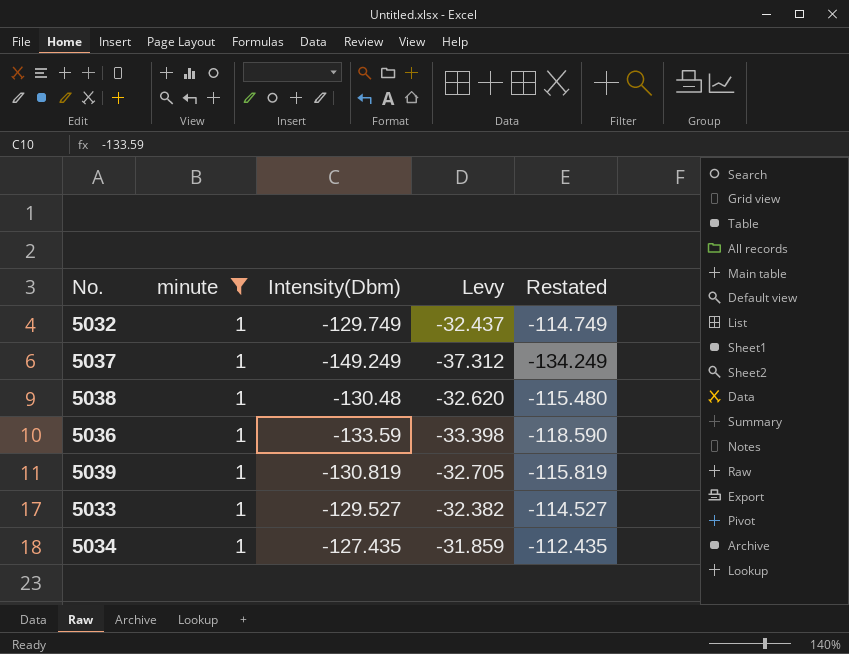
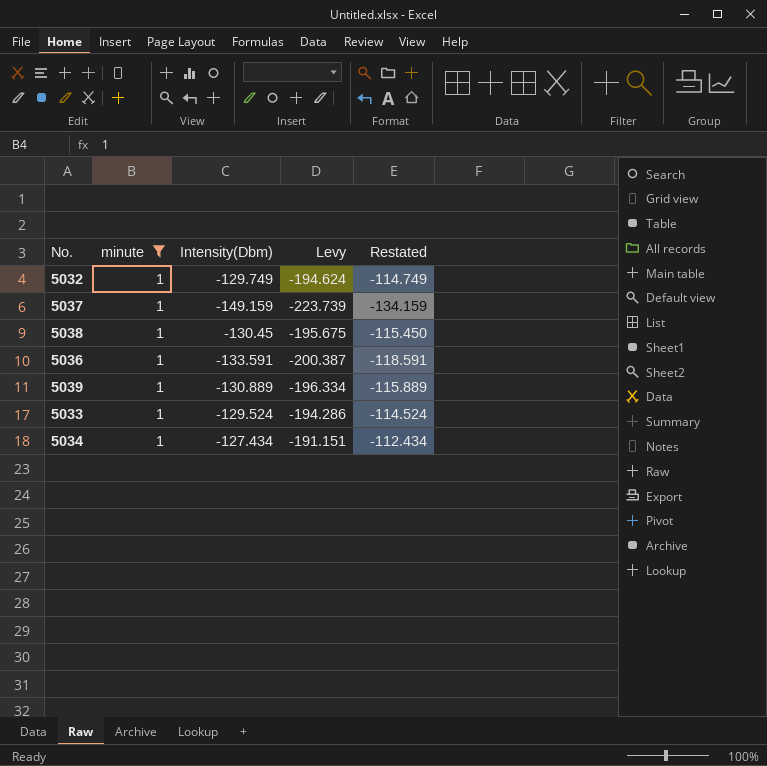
column Levy | formula: [Intensity(Dbm)] * 0.25 -> [Intensity(Dbm)] * 1.5
5037 | Intensity(Dbm): -149.249 -> -149.159
5037 | Restated: -134.249 -> -134.159
5038 | Intensity(Dbm): -130.48 -> -130.45
5038 | Restated: -115.480 -> -115.450
5036 | Intensity(Dbm): -133.59 -> -133.591
5036 | Restated: -118.590 -> -118.591
5039 | Intensity(Dbm): -130.819 -> -130.889
5039 | Restated: -115.819 -> -115.889
5033 | Intensity(Dbm): -129.527 -> -129.524
5033 | Restated: -114.527 -> -114.524
5034 | Intensity(Dbm): -127.435 -> -127.434
5034 | Restated: -112.435 -> -112.434

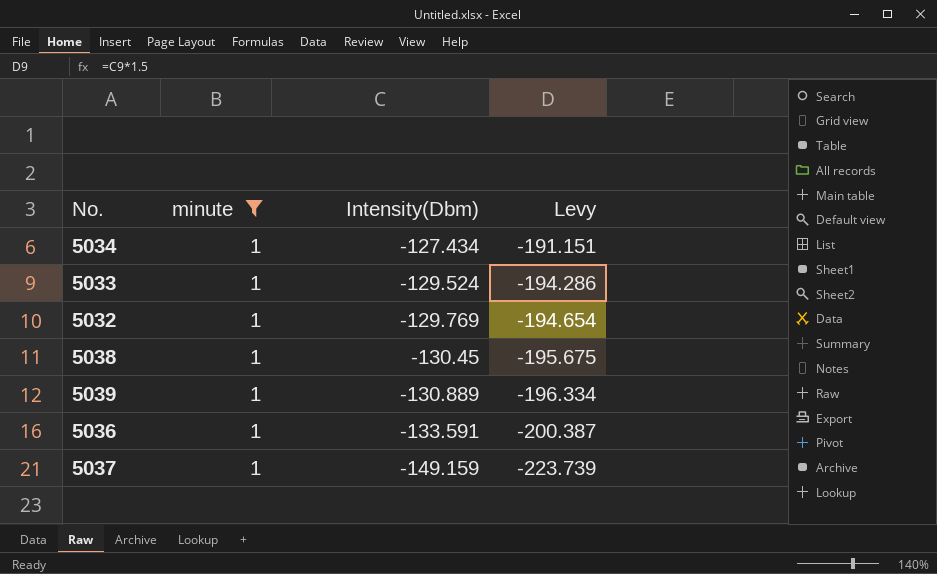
row order: none -> Intensity(Dbm) descending
column Restated | formula: [Intensity(Dbm)] + 15 -> none
5032 | Intensity(Dbm): -129.749 -> -129.769
5032 | Levy: -194.624 -> -194.654

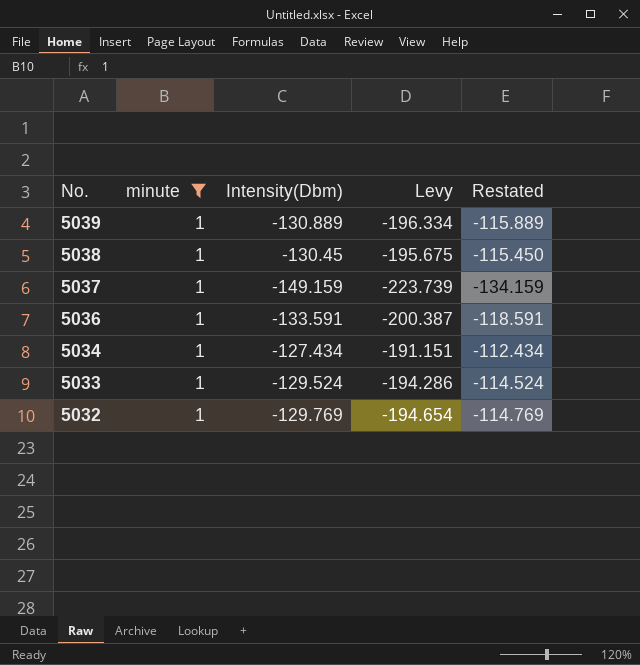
row order: Intensity(Dbm) descending -> No. descending
column Restated | formula: none -> [Intensity(Dbm)] + 15

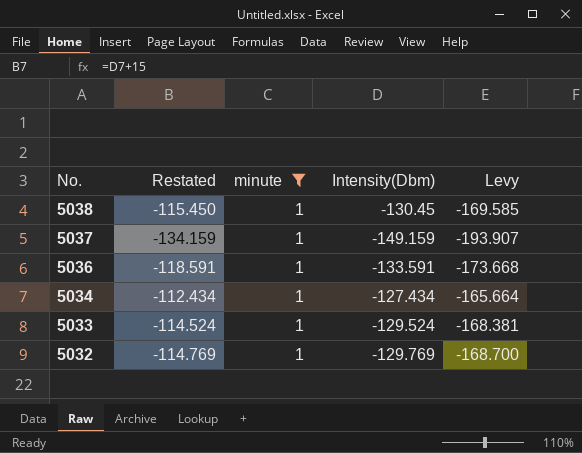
column Restated | position: 5 -> 2
column Levy | formula: [Intensity(Dbm)] * 1.5 -> [Intensity(Dbm)] * 1.3
row 5039: 1 | -130.889 | -196.334 | -115.889 -> none

